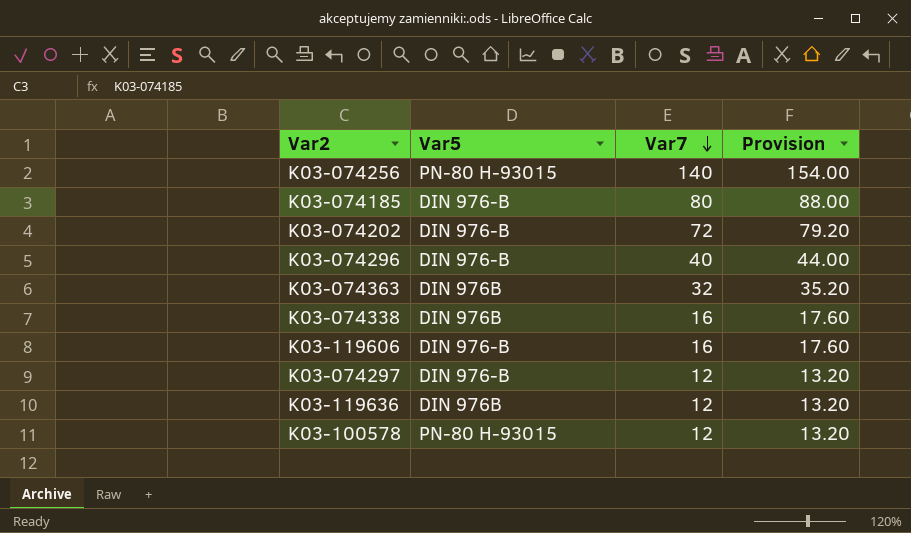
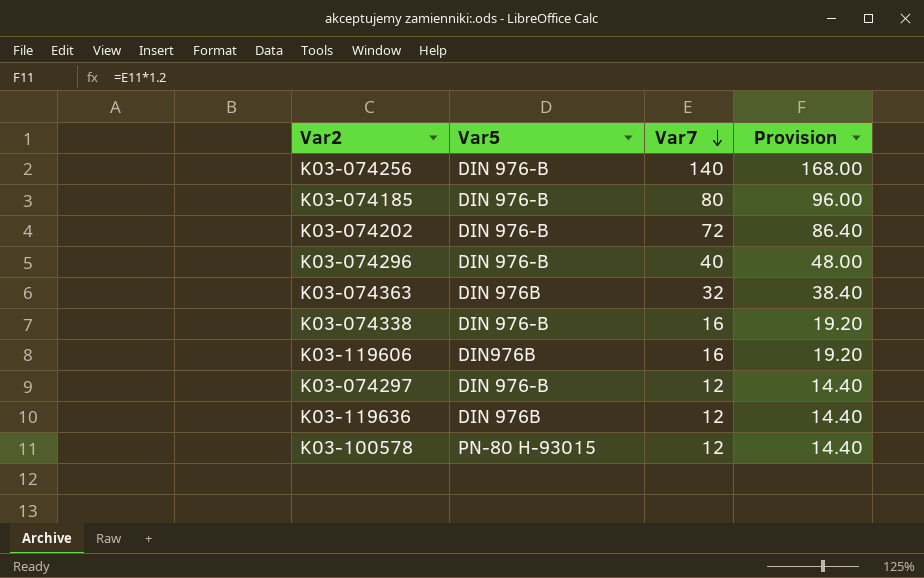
column Provision | formula: [Var7] * 1.1 -> [Var7] * 1.2
K03-074256 | Var5: PN-80 H-93015 -> DIN 976-B
K03-074338 | Var5: DIN 976B -> DIN 976-B
K03-119606 | Var5: DIN 976-B -> DIN976B

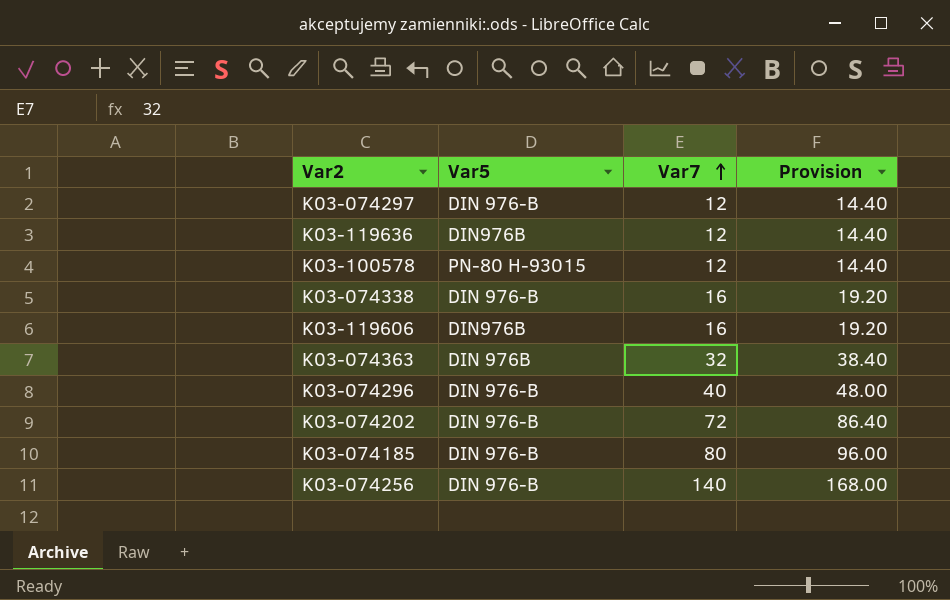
row order: Var7 descending -> Var7 ascending
K03-119636 | Var5: DIN 976B -> DIN976B

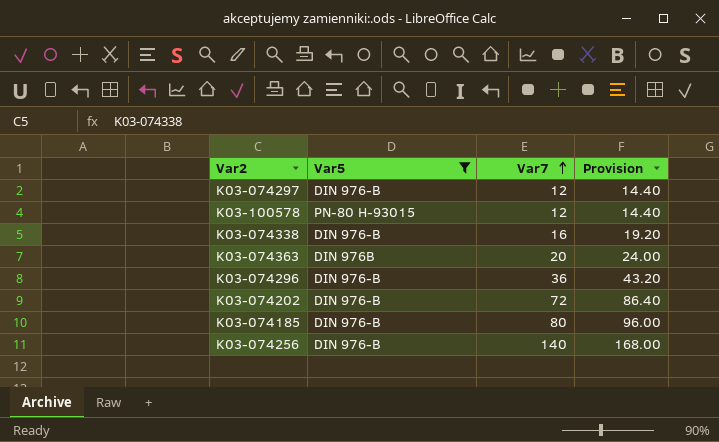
filter: none -> Var5 != DIN976B
K03-074363 | Var7: 32 -> 20
K03-074363 | Provision: 38.40 -> 24.00
K03-074296 | Var7: 40 -> 36
K03-074296 | Provision: 48.00 -> 43.20

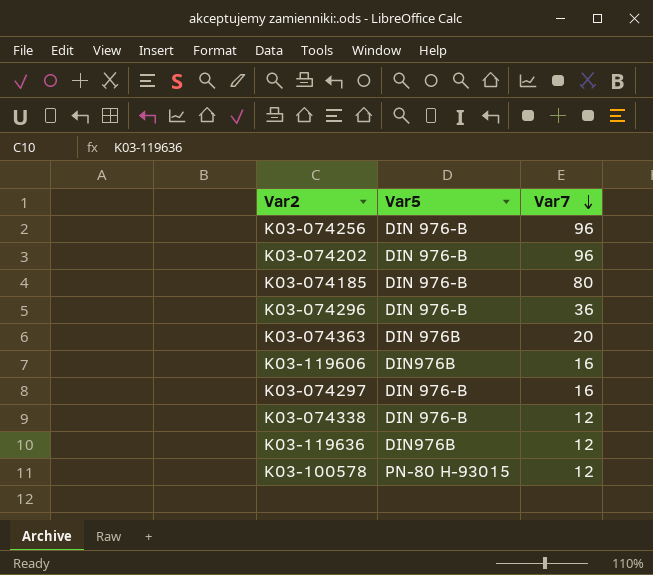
filter: Var5 != DIN976B -> none
row order: Var7 ascending -> Var7 descending
column Provision | formula: [Var7] * 1.2 -> none
K03-074256 | Var7: 140 -> 96
K03-074202 | Var7: 72 -> 96
K03-074297 | Var7: 12 -> 16
K03-074338 | Var7: 16 -> 12

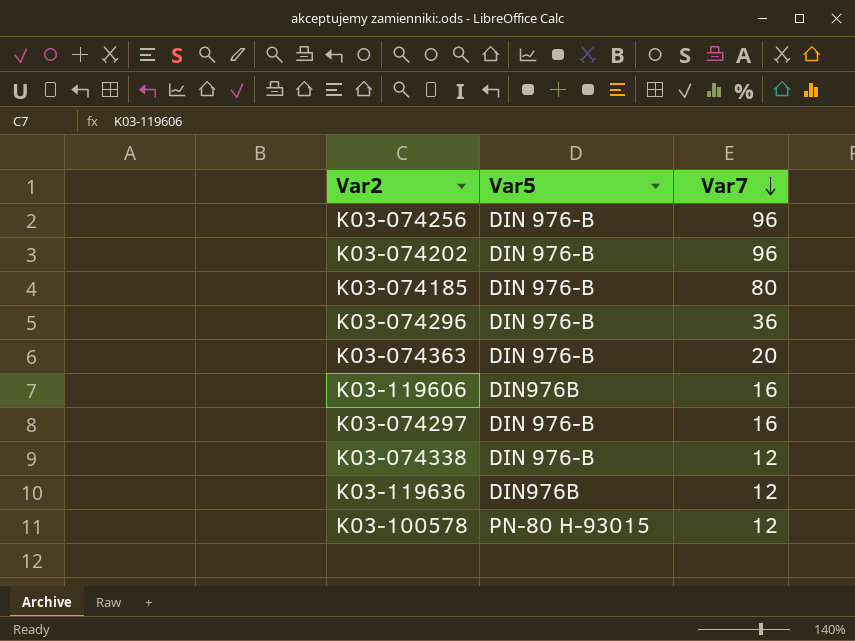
K03-074363 | Var5: DIN 976B -> DIN 976-B

